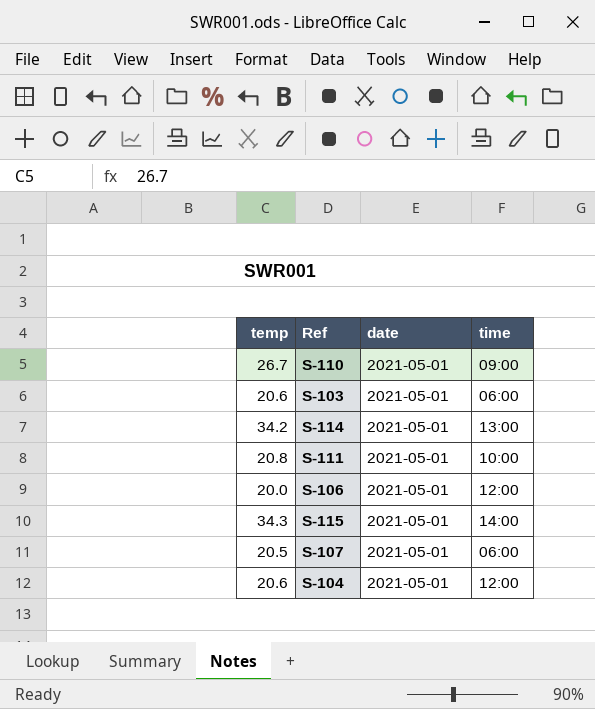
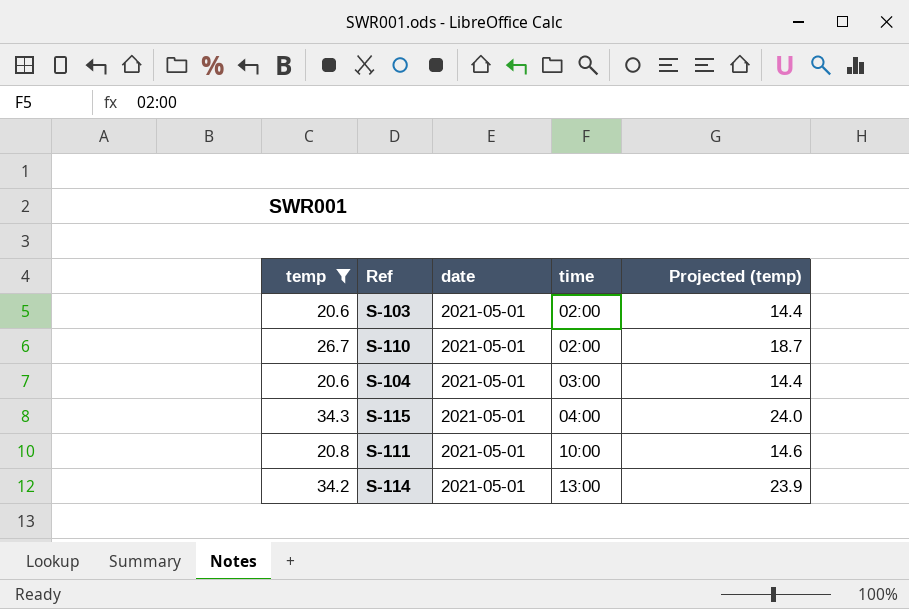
filter: none -> temp >= 20.6
row order: none -> time ascending
column Projected (temp) | formula: none -> [temp] * 0.7
S-103 | time: 06:00 -> 02:00
S-110 | time: 09:00 -> 02:00
S-104 | time: 12:00 -> 03:00
S-115 | time: 14:00 -> 04:00

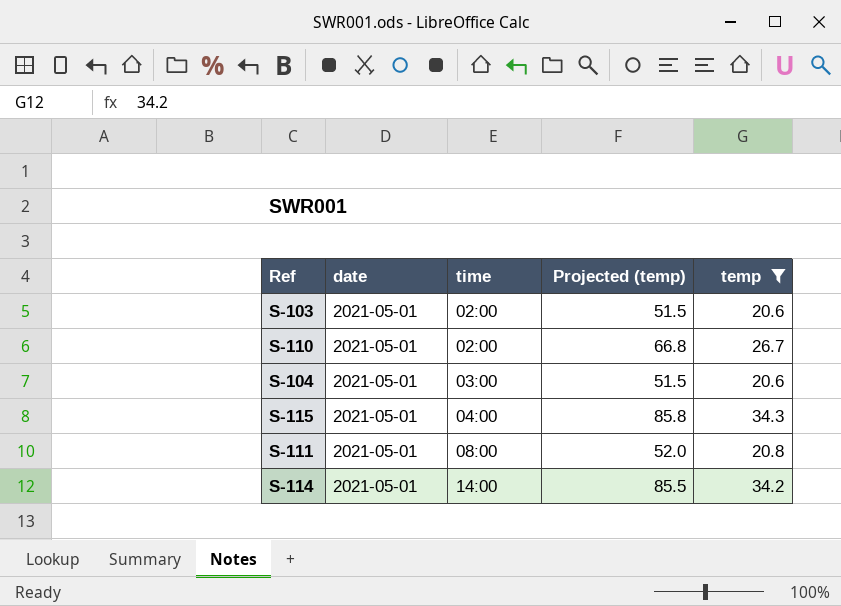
column Projected (temp) | formula: [temp] * 0.7 -> [temp] * 2.5
column temp | position: 1 -> 5
S-111 | time: 10:00 -> 08:00
S-114 | time: 13:00 -> 14:00

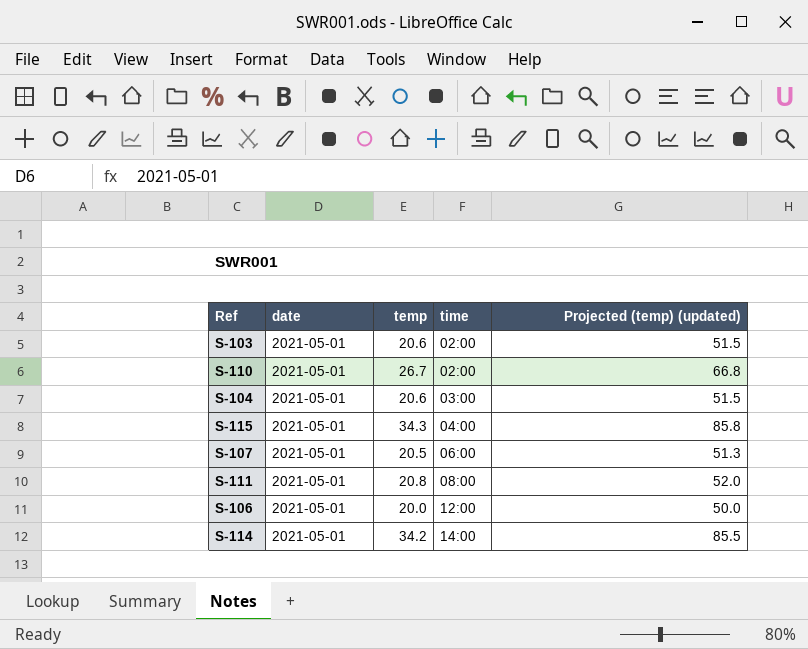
filter: temp >= 20.6 -> none
column temp | position: 5 -> 3
column name: Projected (temp) -> Projected (temp) (updated)

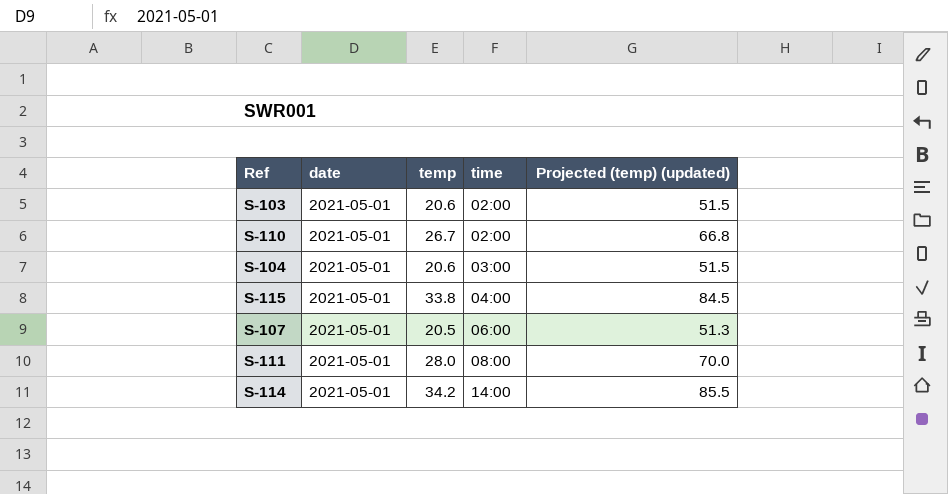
row S-106: 2021-05-01 | 20.0 | 12:00 | 50.0 -> none
S-115 | temp: 34.3 -> 33.8
S-115 | Projected (temp) (updated): 85.8 -> 84.5
S-111 | temp: 20.8 -> 28.0
S-111 | Projected (temp) (updated): 52.0 -> 70.0

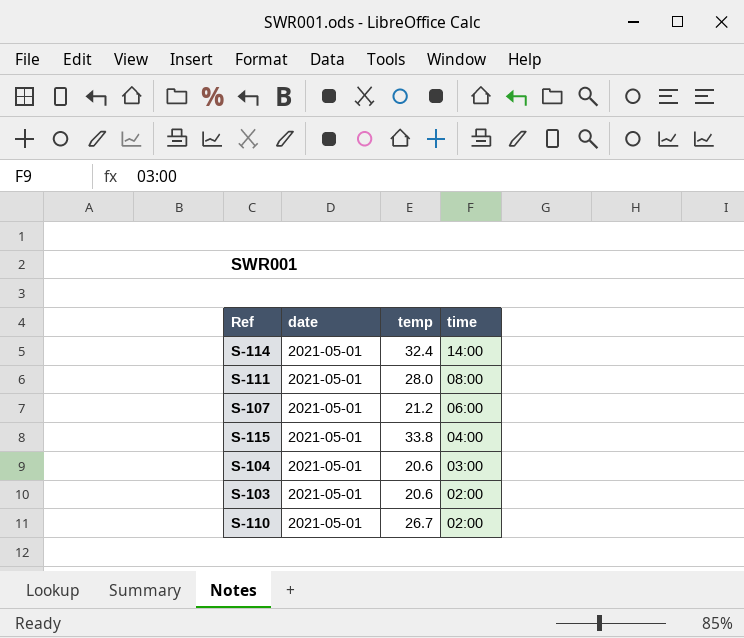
row order: time ascending -> time descending
column Projected (temp) (updated) | formula: [temp] * 2.5 -> none
S-114 | temp: 34.2 -> 32.4
S-107 | temp: 20.5 -> 21.2

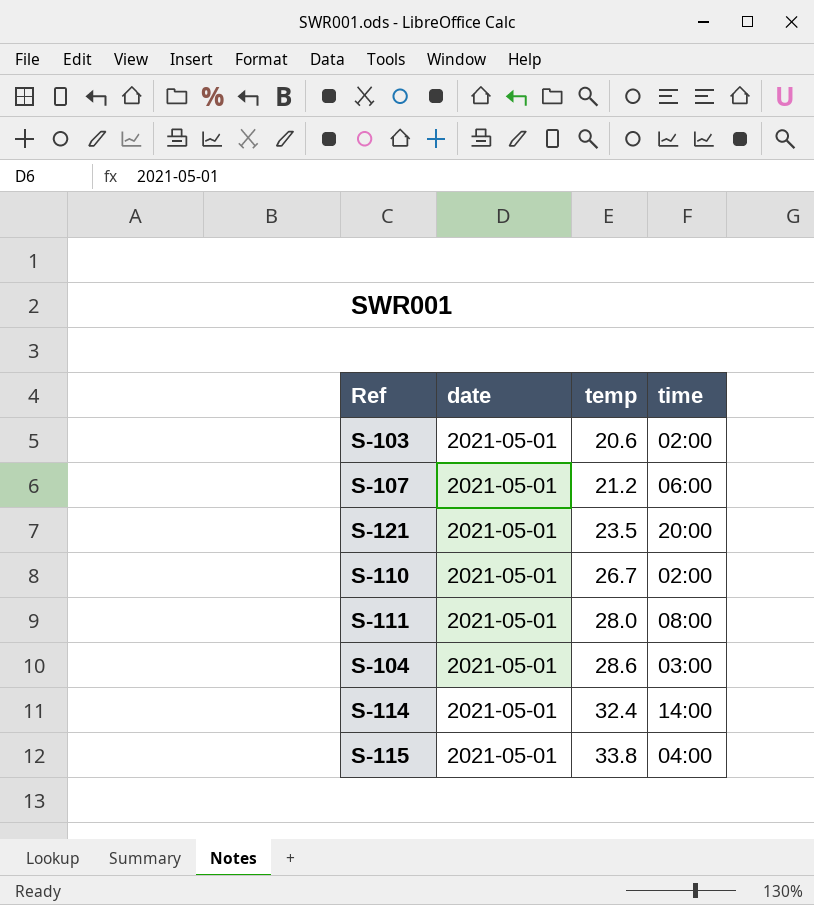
row order: time descending -> temp ascending
row S-121: none -> 2021-05-01 | 23.5 | 20:00
S-104 | temp: 20.6 -> 28.6

